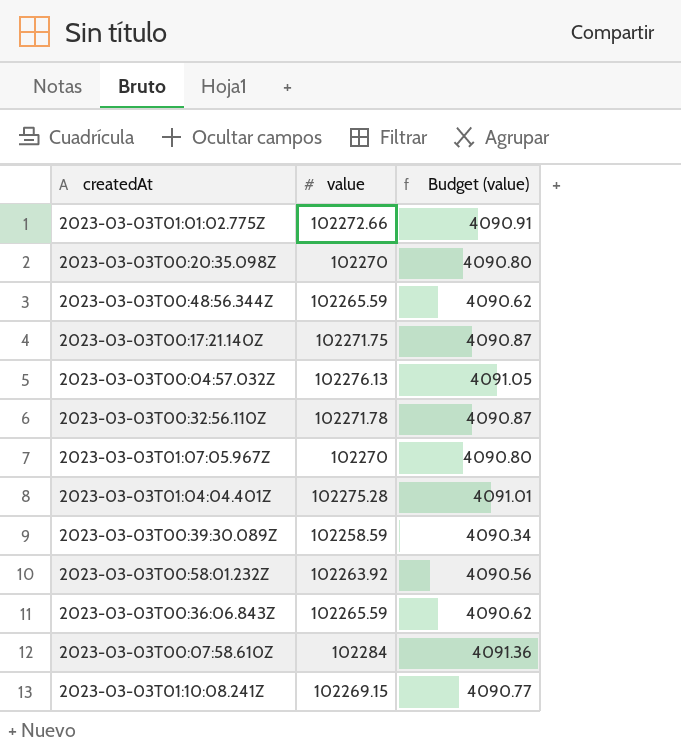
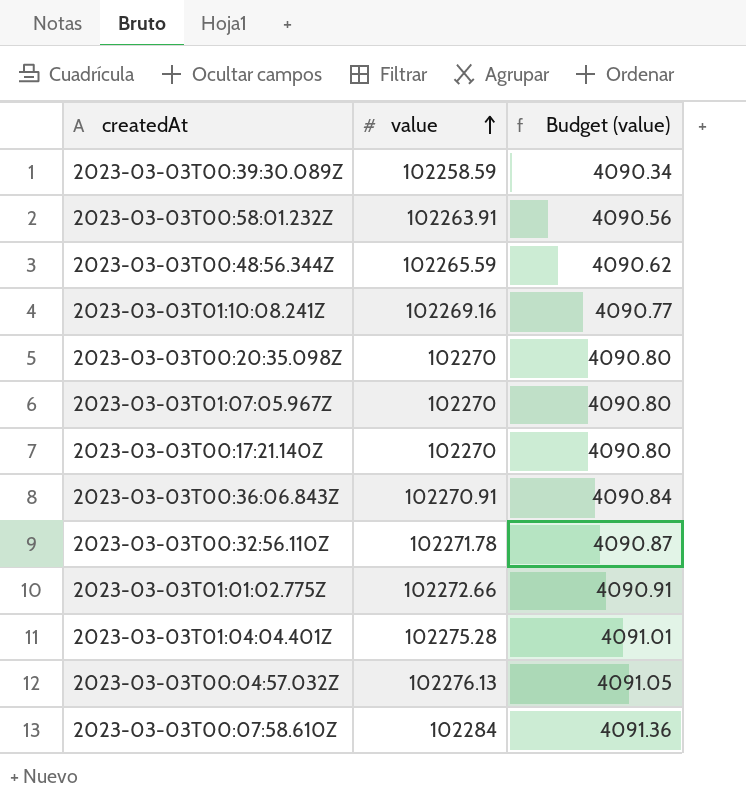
row order: none -> value ascending
2023-03-03T00:58:01.232Z | value: 102263.92 -> 102263.91
2023-03-03T01:10:08.241Z | value: 102269.15 -> 102269.16
2023-03-03T00:17:21.140Z | value: 102271.75 -> 102270
2023-03-03T00:17:21.140Z | Budget (value): 4090.87 -> 4090.80
2023-03-03T00:36:06.843Z | value: 102265.59 -> 102270.91
2023-03-03T00:36:06.843Z | Budget (value): 4090.62 -> 4090.84

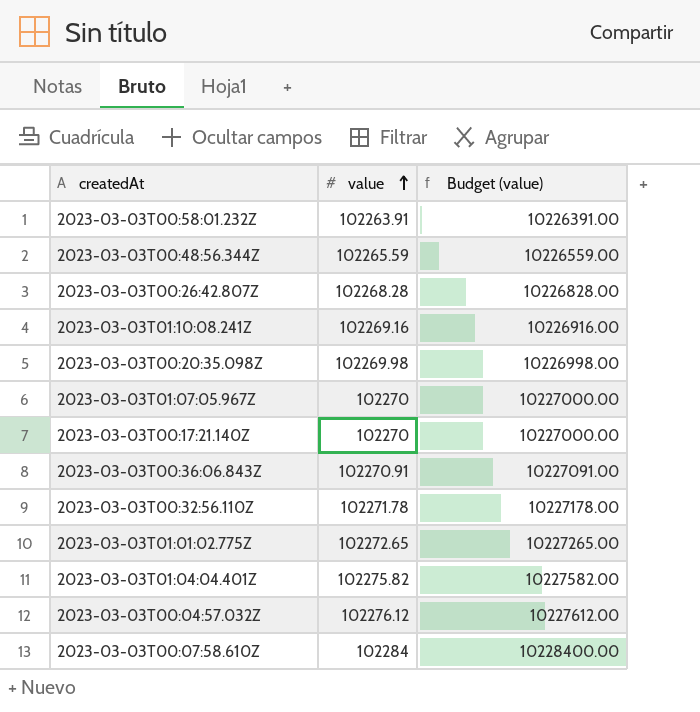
column Budget (value) | formula: [value] * 0.04 -> [value] * 100
row 2023-03-03T00:39:30.089Z: 102258.59 | 4090.34 -> none
row 2023-03-03T00:26:42.807Z: none -> 102268.28 | 10226828.00
2023-03-03T00:20:35.098Z | value: 102270 -> 102269.98
2023-03-03T01:01:02.775Z | value: 102272.66 -> 102272.65
2023-03-03T01:04:04.401Z | value: 102275.28 -> 102275.82
2023-03-03T00:04:57.032Z | value: 102276.13 -> 102276.12

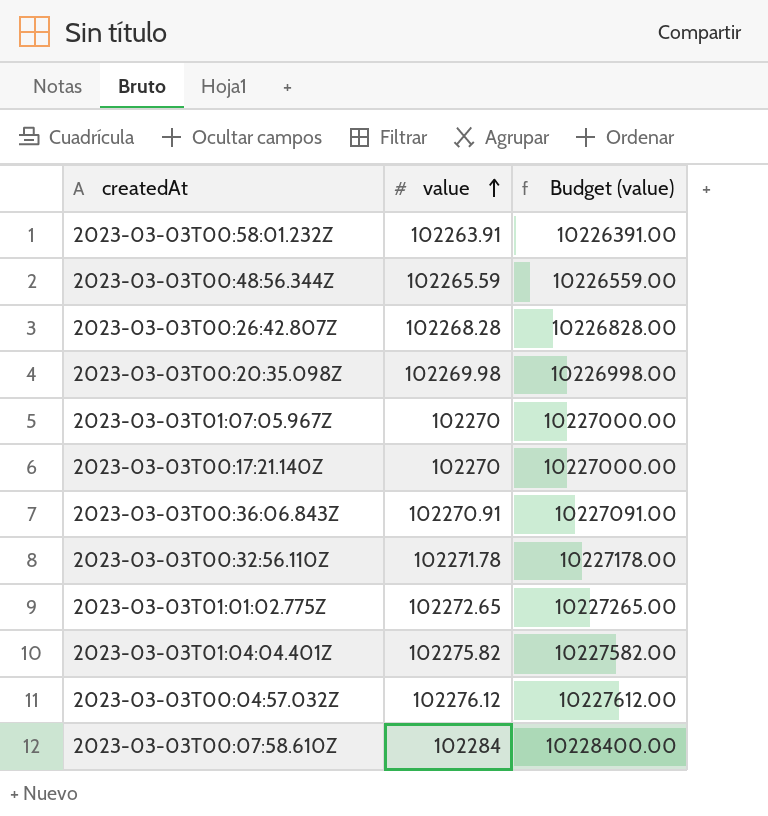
row 2023-03-03T01:10:08.241Z: 102269.16 | 10226916.00 -> none

